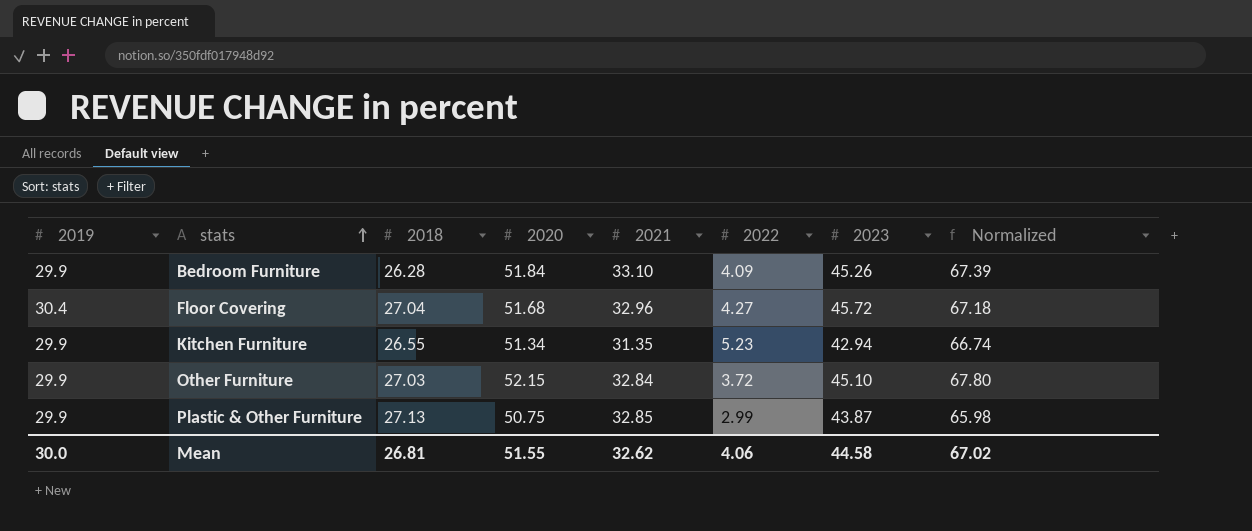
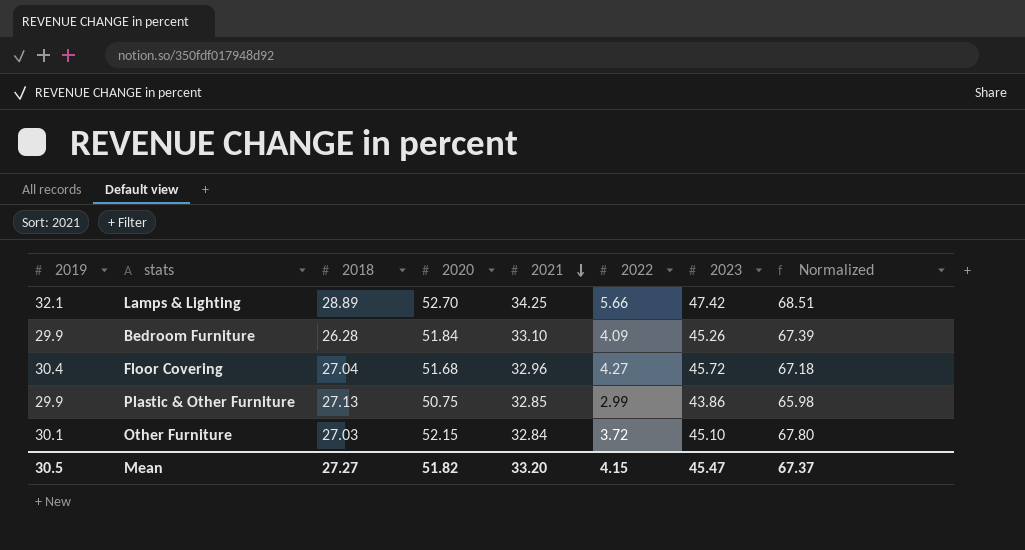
row order: stats ascending -> 2021 descending
row Kitchen Furniture: 29.9 | 26.55 | 51.34 | 31.35 | 5.23 | 42.94 | 66.74 -> none
row Lamps & Lighting: none -> 32.1 | 28.89 | 52.70 | 34.25 | 5.66 | 47.42 | 68.51
Plastic & Other Furniture | 2023: 43.87 -> 43.86
Other Furniture | 2019: 29.9 -> 30.1
Mean | 2019: 30.0 -> 30.5
Mean | 2018: 26.81 -> 27.27
Mean | 2020: 51.55 -> 51.82
Mean | 2021: 32.62 -> 33.20
Mean | 2022: 4.06 -> 4.15
Mean | 2023: 44.58 -> 45.47
Mean | Normalized: 67.02 -> 67.37

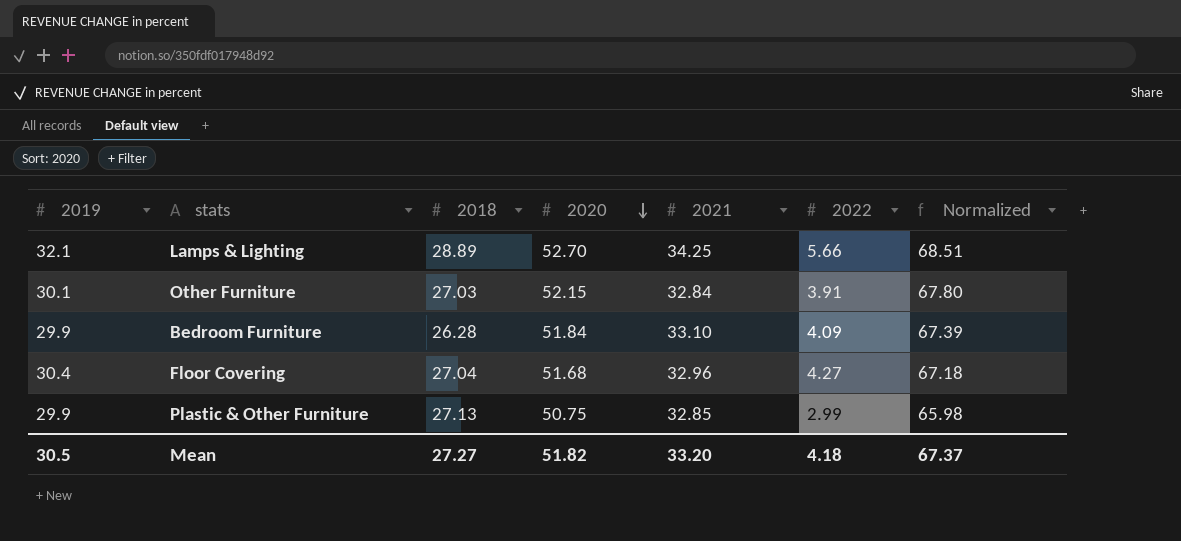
row order: 2021 descending -> 2020 descending
column 2023 | position: 7 -> none
Other Furniture | 2022: 3.72 -> 3.91
Mean | 2022: 4.15 -> 4.18

